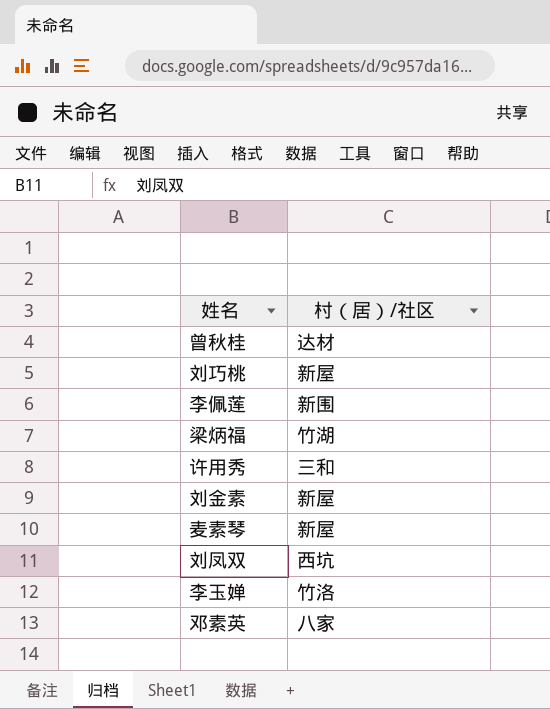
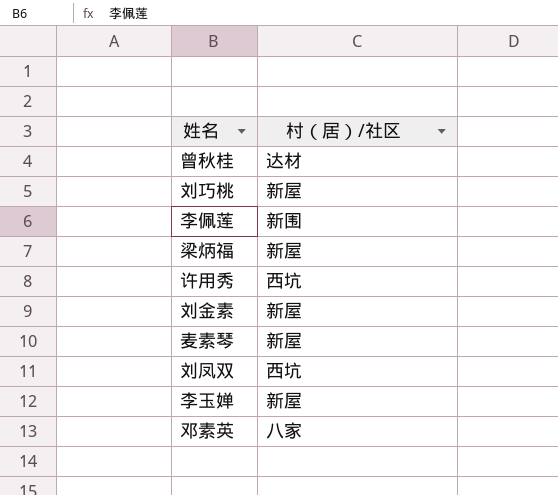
梁炳福 | 村（居）/社区: 竹湖 -> 新屋
许用秀 | 村（居）/社区: 三和 -> 西坑
李玉婵 | 村（居）/社区: 竹洛 -> 新屋

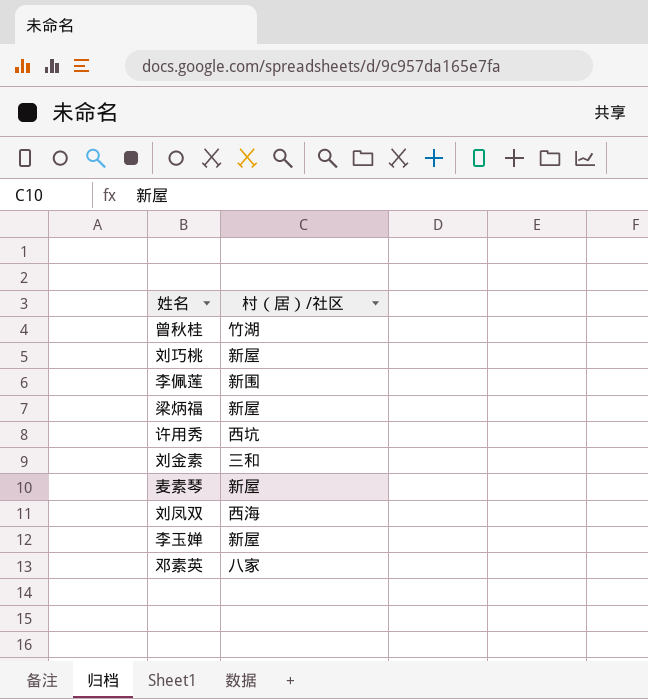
曾秋桂 | 村（居）/社区: 达材 -> 竹湖
刘金素 | 村（居）/社区: 新屋 -> 三和
刘凤双 | 村（居）/社区: 西坑 -> 西海

